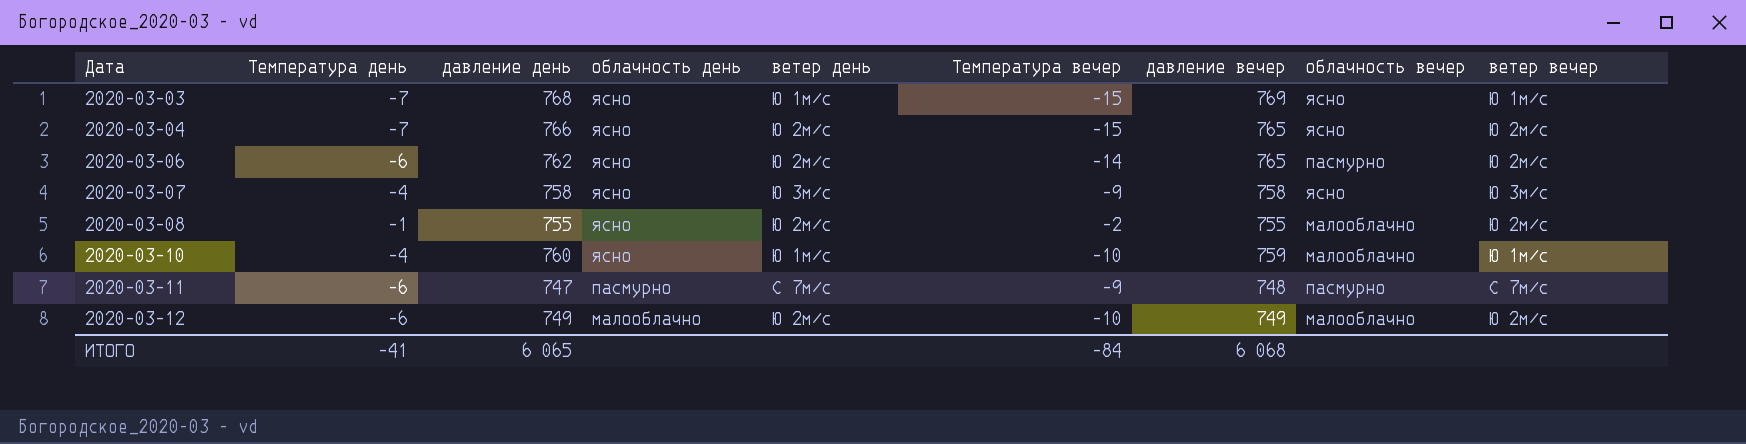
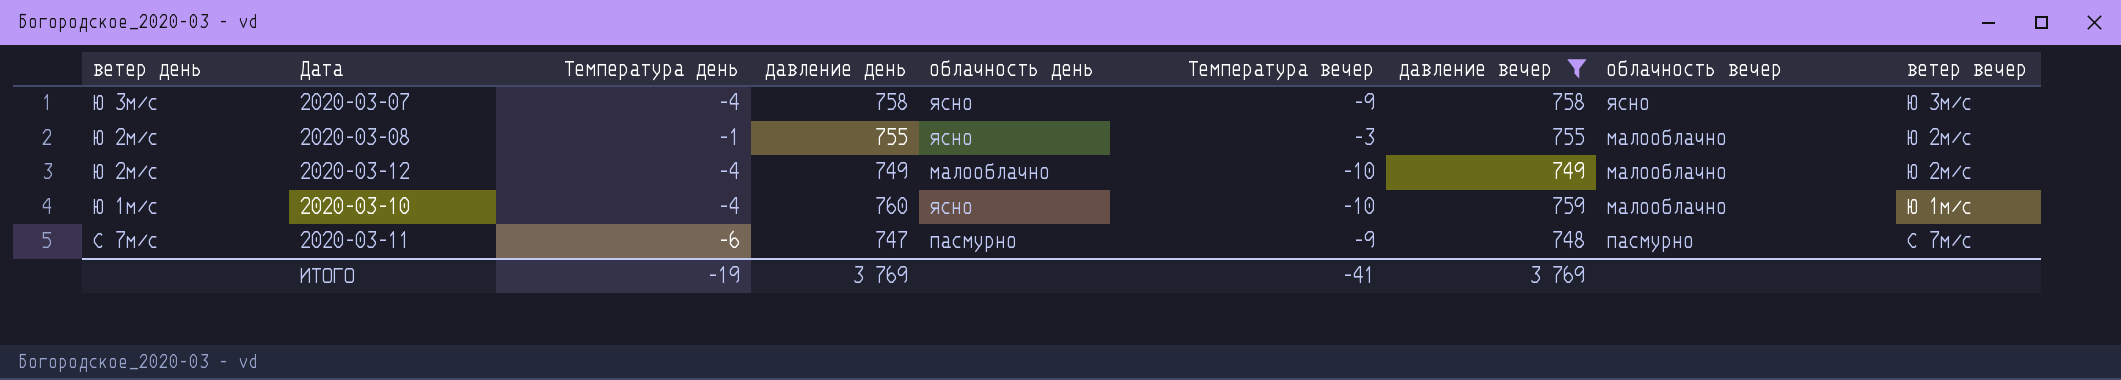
filter: none -> давление вечер <= 759
row order: Дата ascending -> ветер день descending
column ветер день | position: 5 -> 1
2020-03-08 | Температура вечер: -2 -> -3
2020-03-12 | Температура день: -6 -> -4
ИТОГО | Температура день: -41 -> -19
ИТОГО | давление день: 6 065 -> 3 769
ИТОГО | Температура вечер: -84 -> -41
ИТОГО | давление вечер: 6 068 -> 3 769

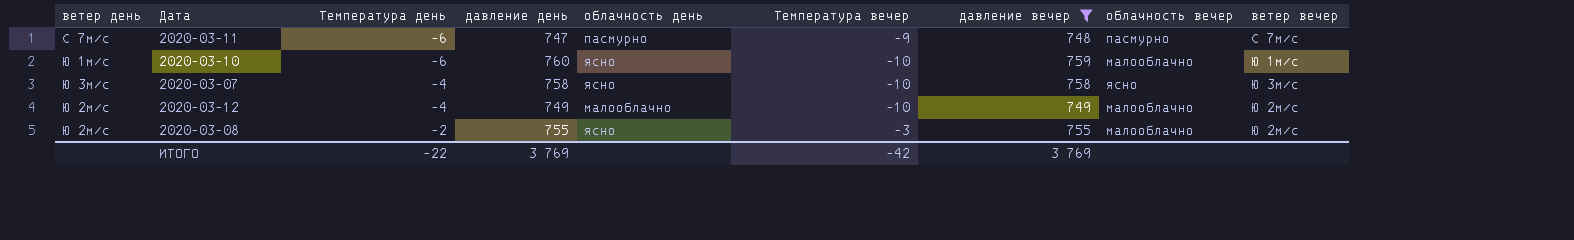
row order: ветер день descending -> Температура день ascending
2020-03-10 | Температура день: -4 -> -6
2020-03-07 | Температура вечер: -9 -> -10
2020-03-08 | Температура день: -1 -> -2
ИТОГО | Температура день: -19 -> -22
ИТОГО | Температура вечер: -41 -> -42

